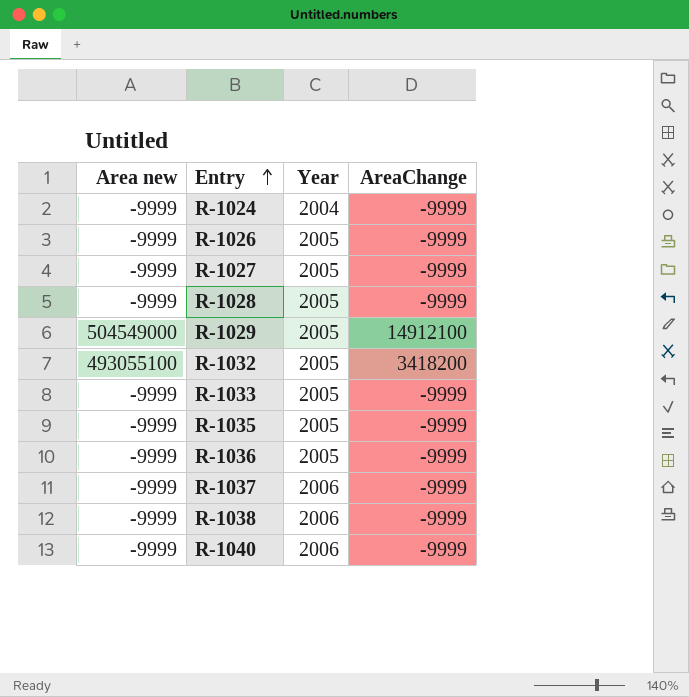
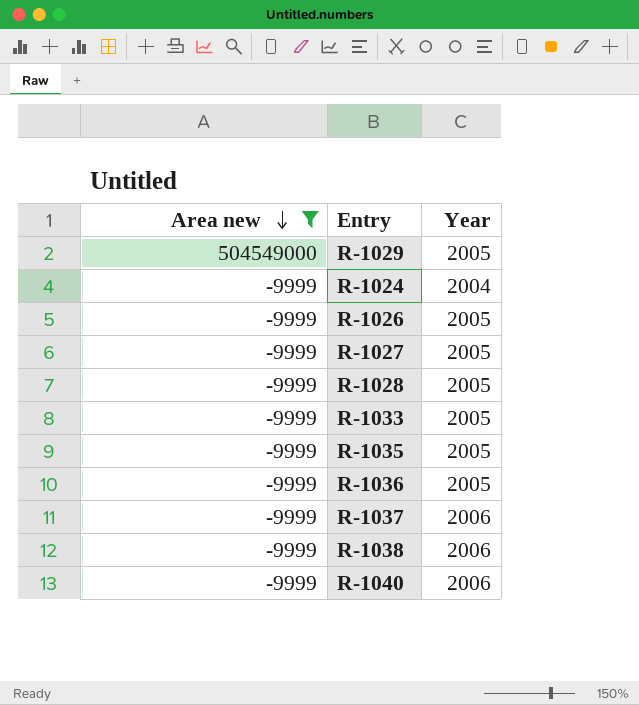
filter: none -> Area new != 493055100
row order: Entry ascending -> Area new descending
column AreaChange | position: 4 -> none

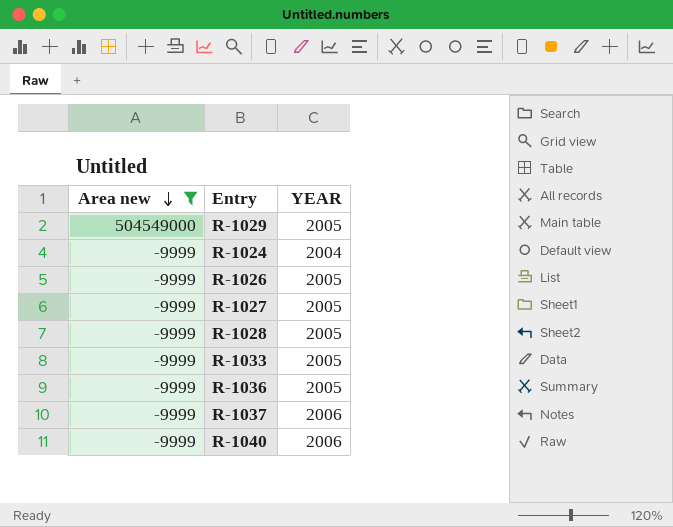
column name: Year -> YEAR
row R-1035: -9999 | 2005 -> none
row R-1038: -9999 | 2006 -> none

